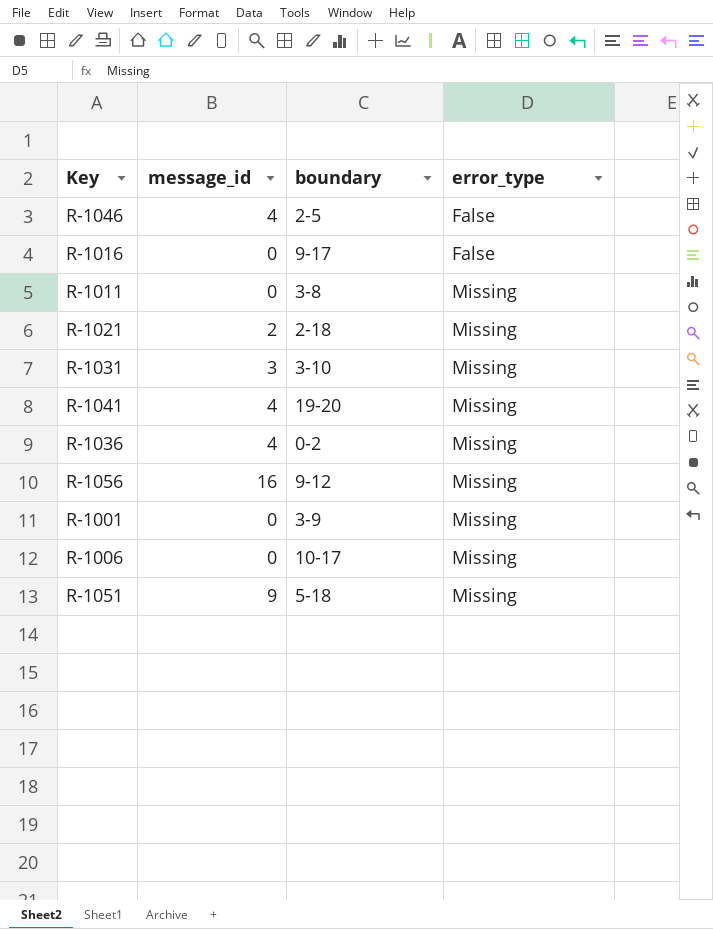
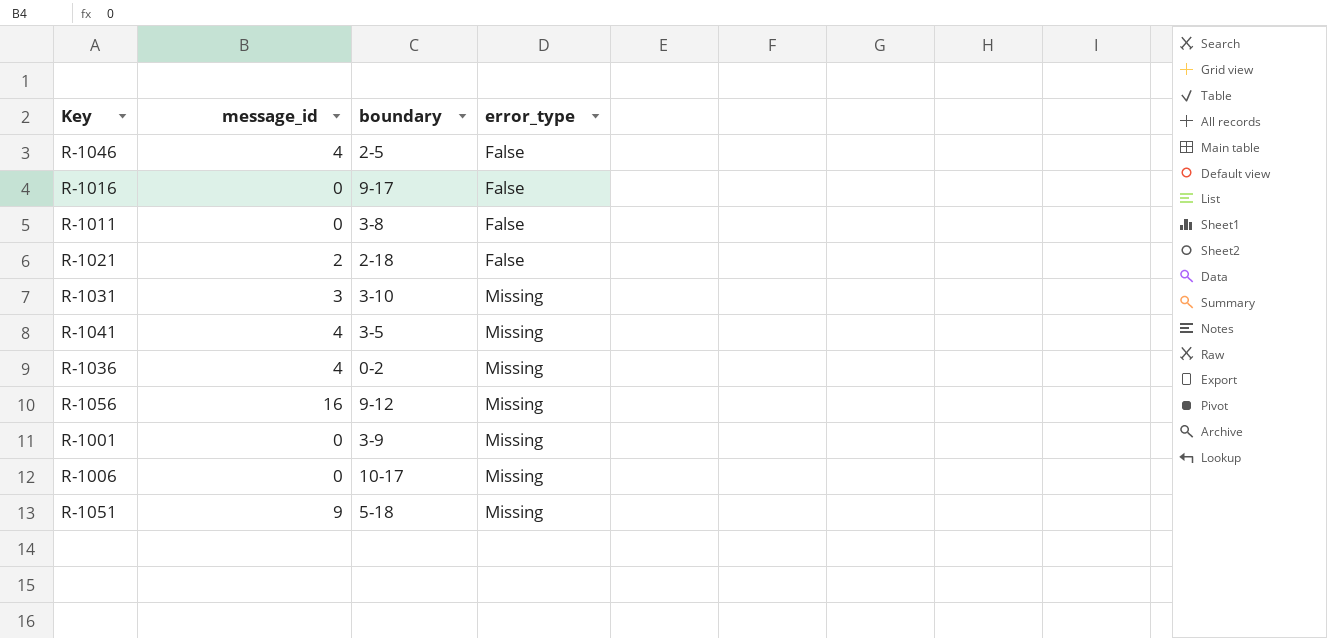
R-1011 | error_type: Missing -> False
R-1021 | error_type: Missing -> False
R-1041 | boundary: 19-20 -> 3-5

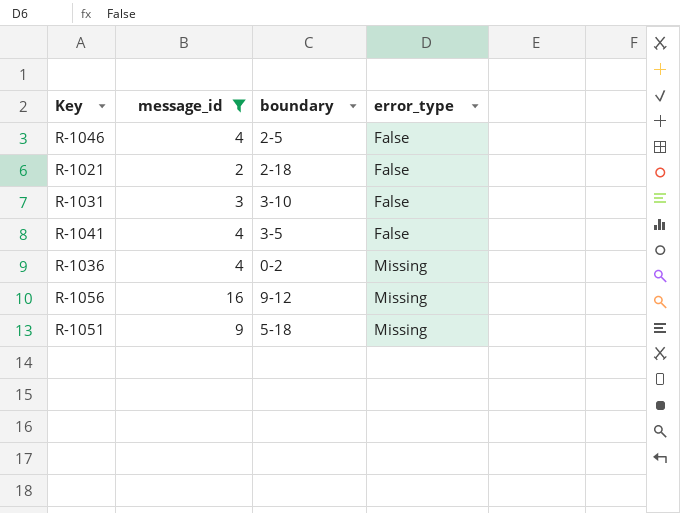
filter: none -> message_id != 0
R-1031 | error_type: Missing -> False
R-1041 | error_type: Missing -> False

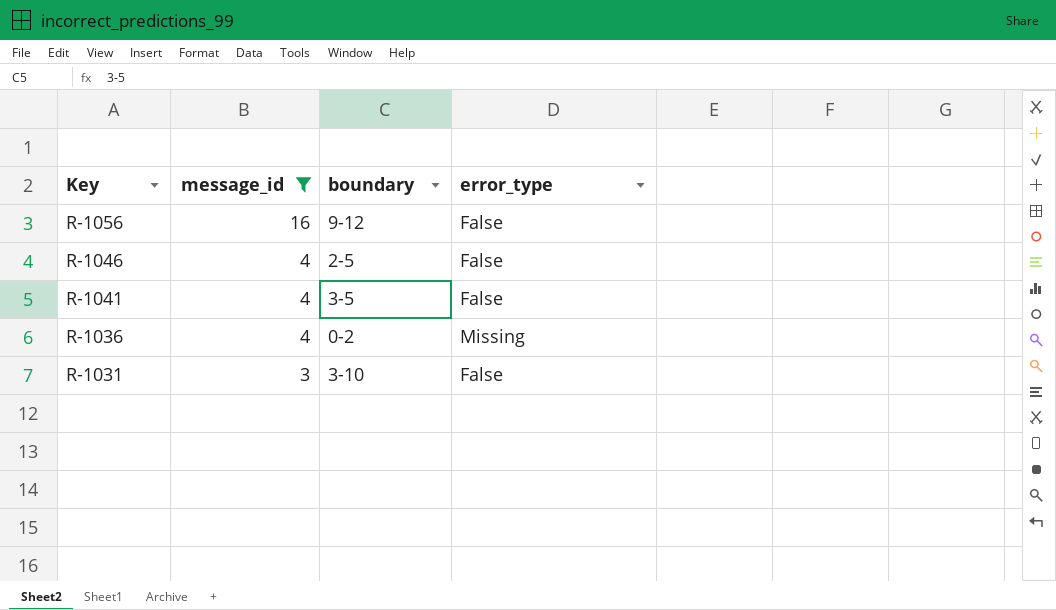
row order: error_type ascending -> Key descending
row R-1021: 2 | 2-18 | False -> none
row R-1051: 9 | 5-18 | Missing -> none
R-1056 | error_type: Missing -> False

